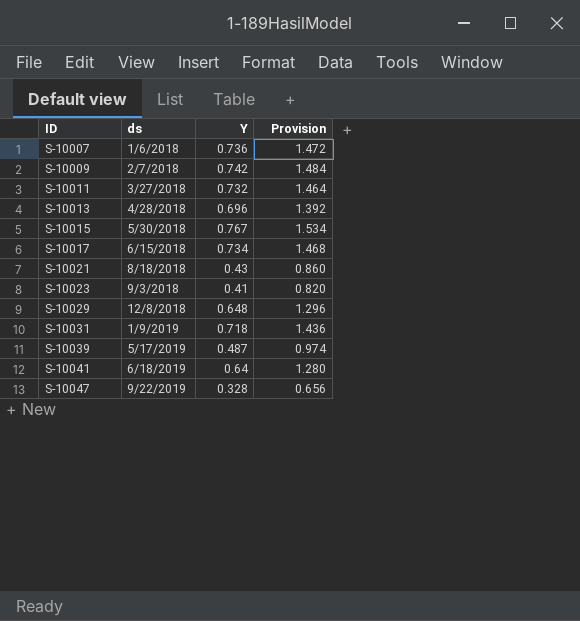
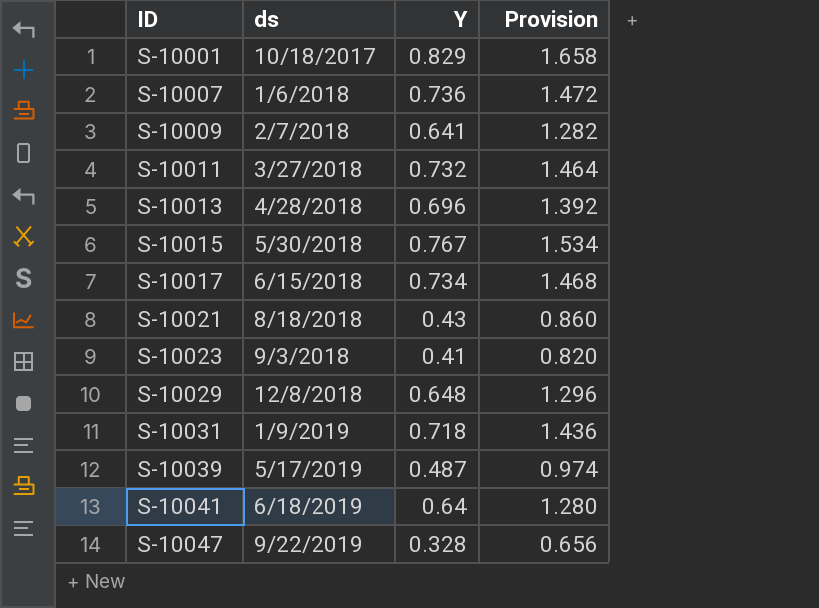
row S-10001: none -> 10/18/2017 | 0.829 | 1.658
S-10009 | Y: 0.742 -> 0.641
S-10009 | Provision: 1.484 -> 1.282

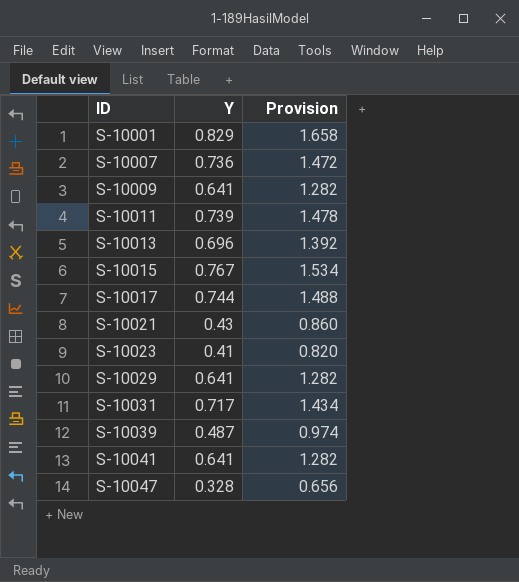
column ds | position: 2 -> none
S-10011 | Y: 0.732 -> 0.739
S-10011 | Provision: 1.464 -> 1.478
S-10017 | Y: 0.734 -> 0.744
S-10017 | Provision: 1.468 -> 1.488
S-10029 | Y: 0.648 -> 0.641
S-10029 | Provision: 1.296 -> 1.282
S-10031 | Y: 0.718 -> 0.717
S-10031 | Provision: 1.436 -> 1.434
S-10041 | Y: 0.64 -> 0.641
S-10041 | Provision: 1.280 -> 1.282

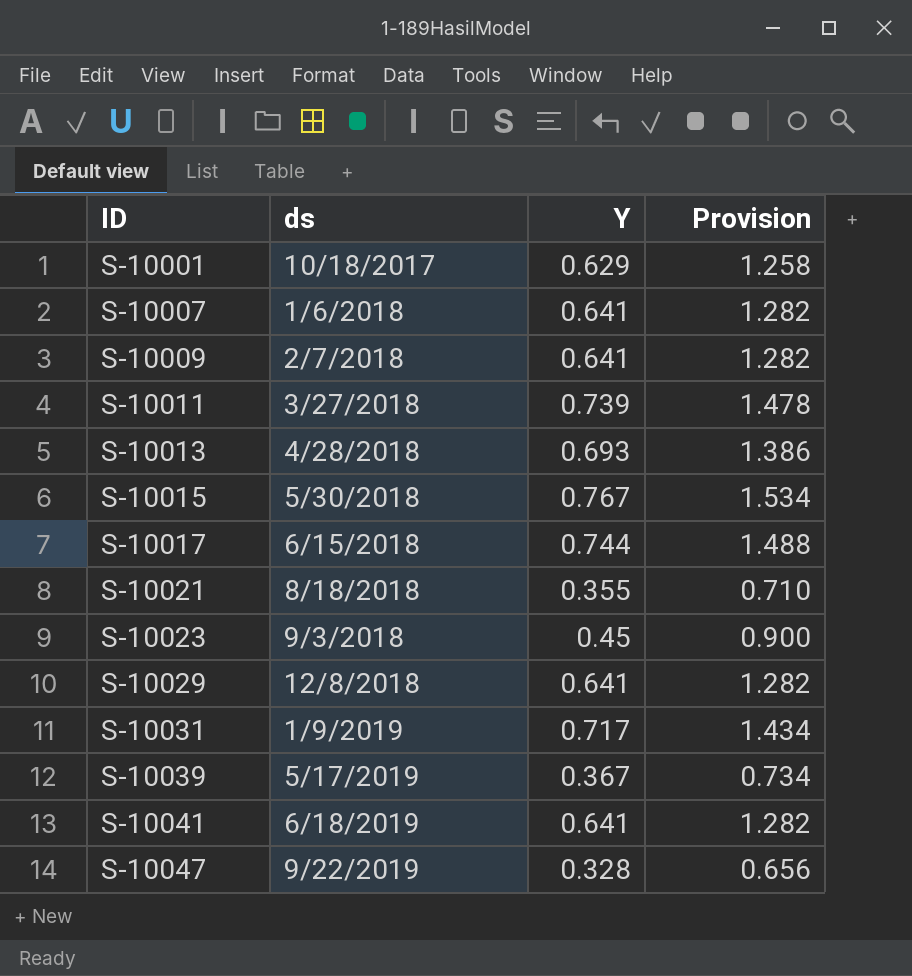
column ds | position: none -> 2
S-10001 | Y: 0.829 -> 0.629
S-10001 | Provision: 1.658 -> 1.258
S-10007 | Y: 0.736 -> 0.641
S-10007 | Provision: 1.472 -> 1.282
S-10013 | Y: 0.696 -> 0.693
S-10013 | Provision: 1.392 -> 1.386
S-10021 | Y: 0.43 -> 0.355
S-10021 | Provision: 0.860 -> 0.710
S-10023 | Y: 0.41 -> 0.45
S-10023 | Provision: 0.820 -> 0.900
S-10039 | Y: 0.487 -> 0.367
S-10039 | Provision: 0.974 -> 0.734

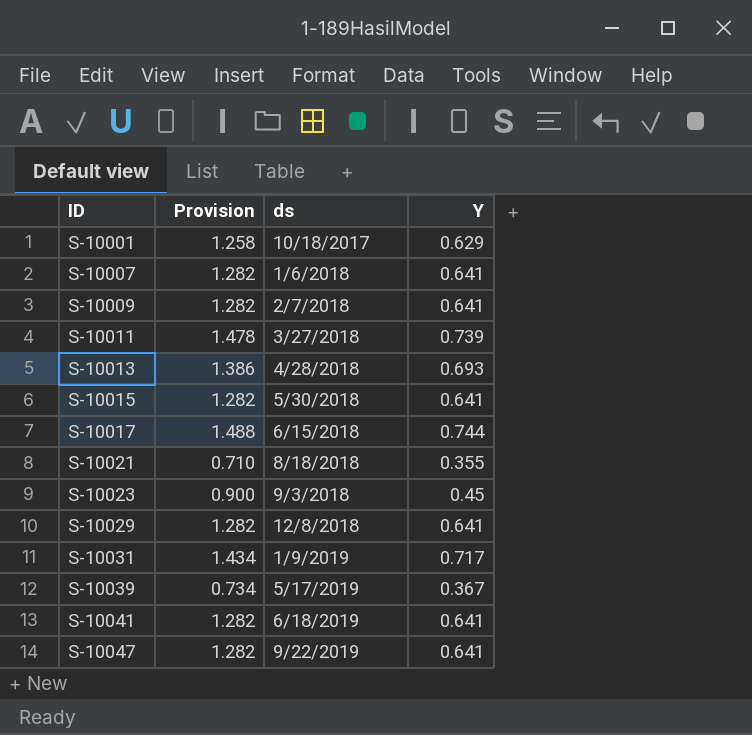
column Provision | position: 4 -> 2
S-10015 | Provision: 1.534 -> 1.282
S-10015 | Y: 0.767 -> 0.641
S-10047 | Provision: 0.656 -> 1.282
S-10047 | Y: 0.328 -> 0.641

